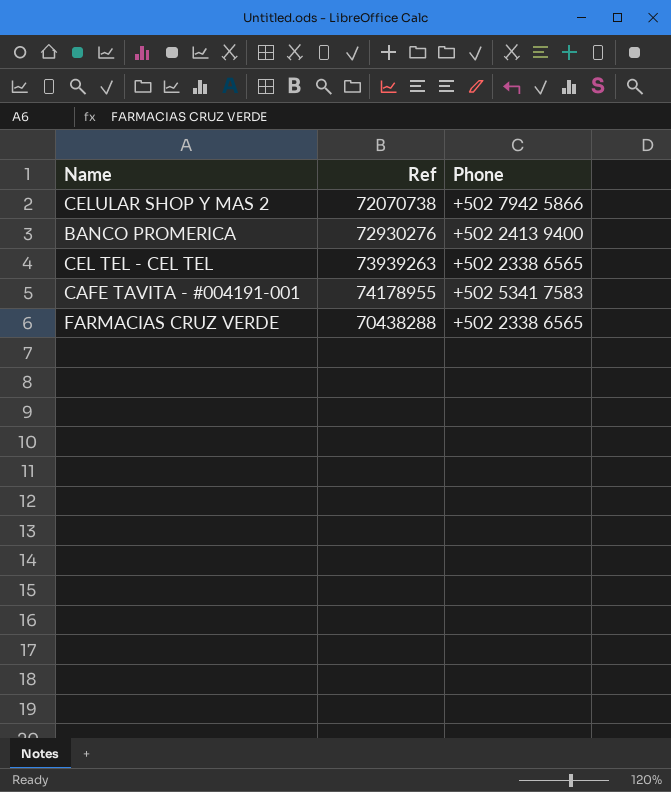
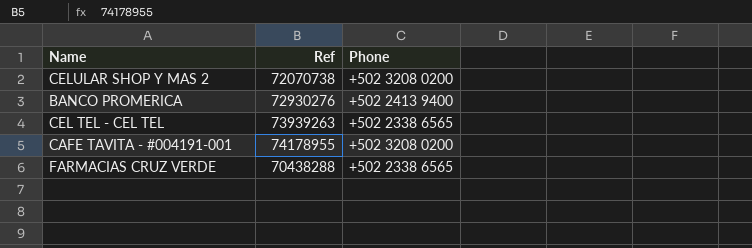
CELULAR SHOP Y MAS 2 | Phone: +502 7942 5866 -> +502 3208 0200
CAFE TAVITA - #004191-001 | Phone: +502 5341 7583 -> +502 3208 0200

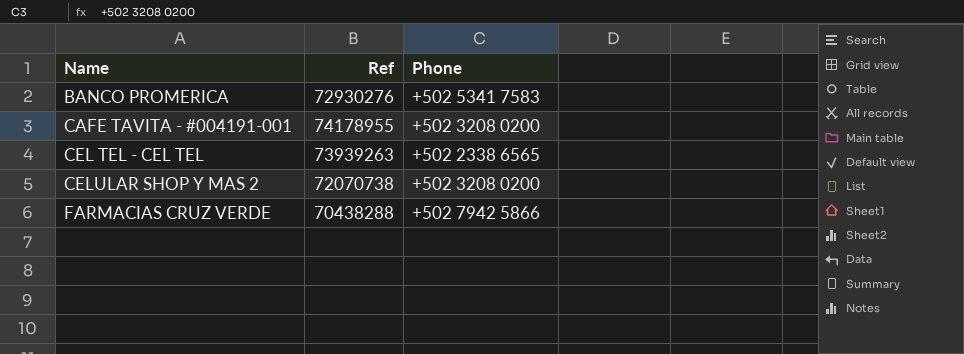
row order: none -> Name ascending
BANCO PROMERICA | Phone: +502 2413 9400 -> +502 5341 7583
FARMACIAS CRUZ VERDE | Phone: +502 2338 6565 -> +502 7942 5866

